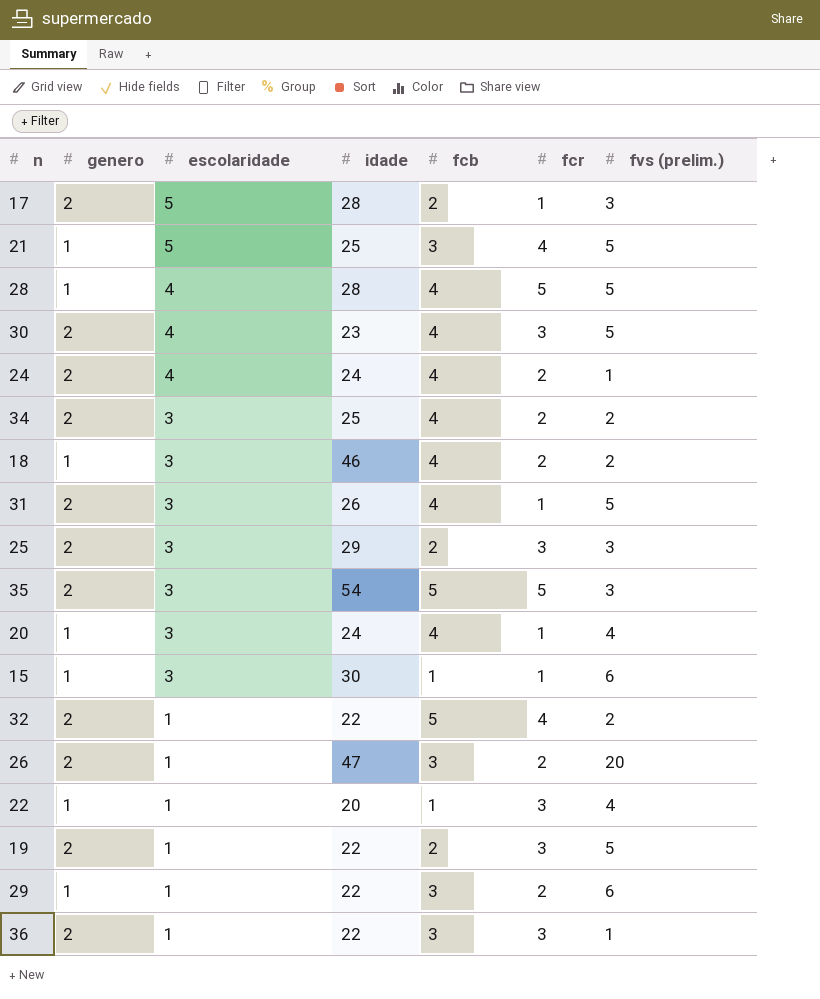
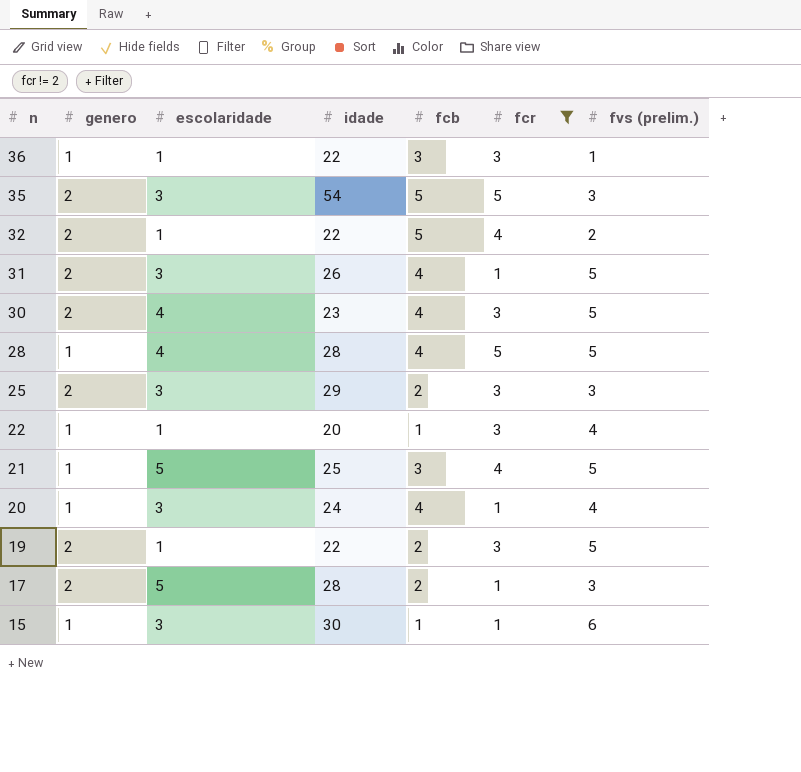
filter: none -> fcr != 2
row order: escolaridade descending -> n descending
36 | genero: 2 -> 1

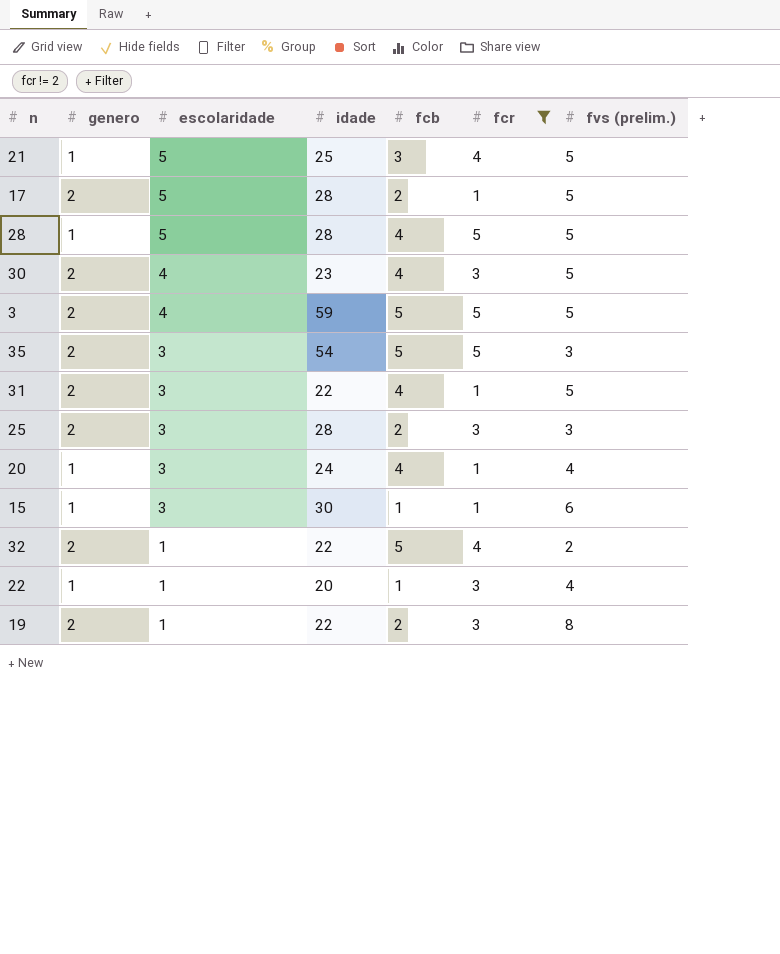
row order: n descending -> escolaridade descending
row 36: 1 | 1 | 22 | 3 | 3 | 1 -> none
17 | fvs (prelim.): 3 -> 5
28 | escolaridade: 4 -> 5
row 3: none -> 2 | 4 | 59 | 5 | 5 | 5
31 | idade: 26 -> 22
25 | idade: 29 -> 28
19 | fvs (prelim.): 5 -> 8

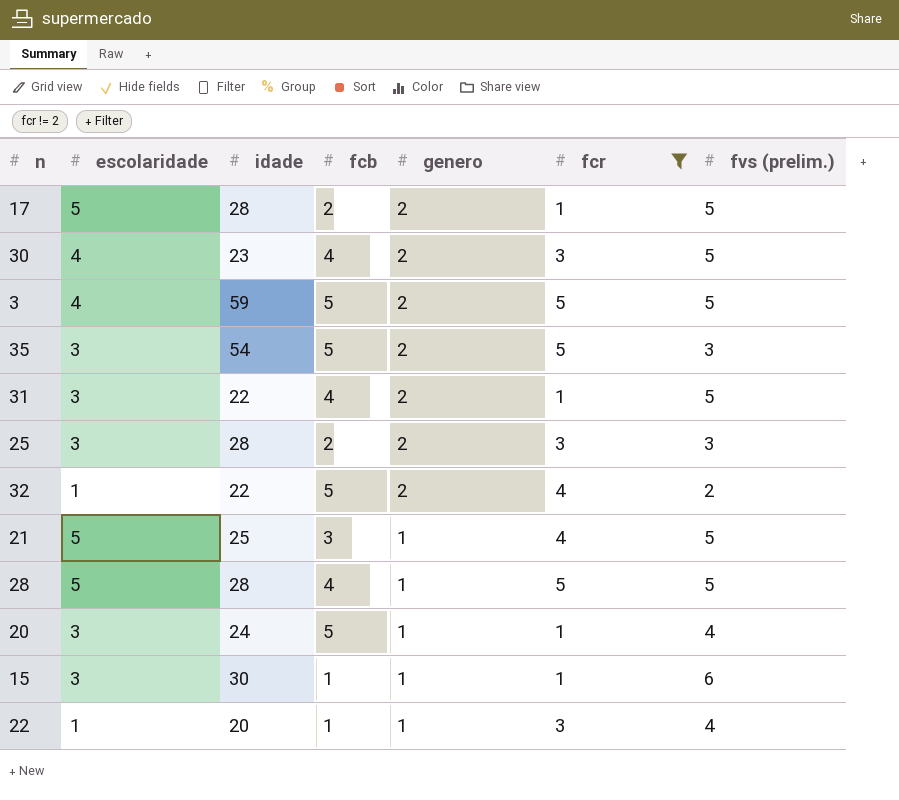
row order: escolaridade descending -> genero descending
column genero | position: 2 -> 5
row 19: 2 | 1 | 22 | 2 | 3 | 8 -> none
20 | fcb: 4 -> 5

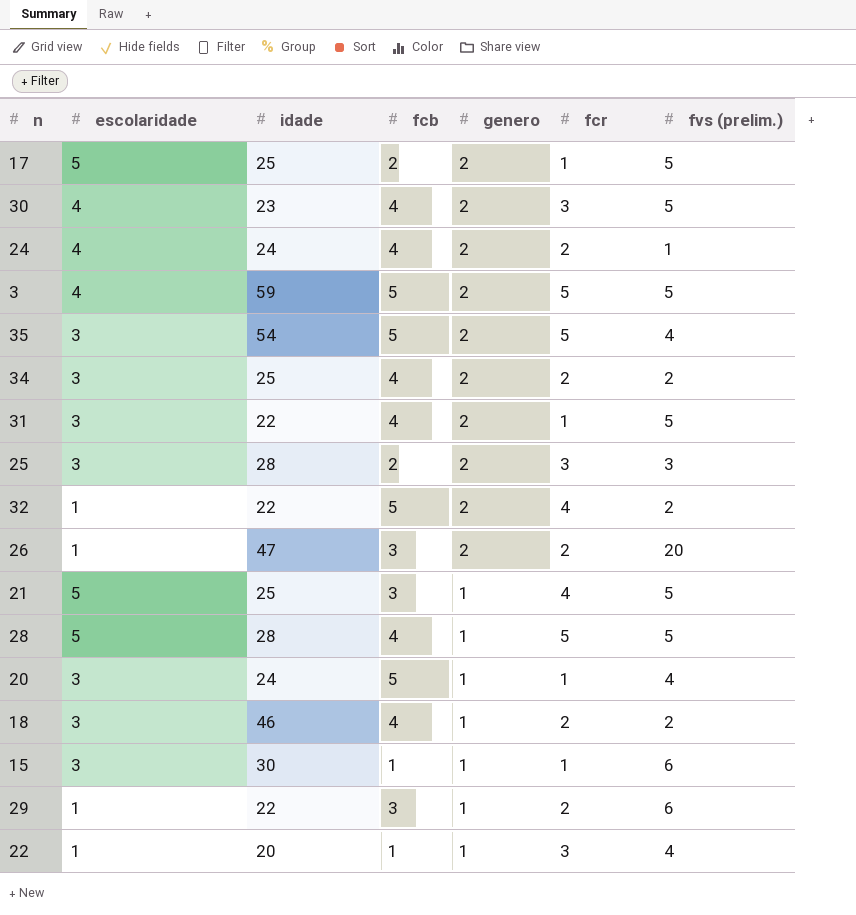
filter: fcr != 2 -> none
17 | idade: 28 -> 25
35 | fvs (prelim.): 3 -> 4

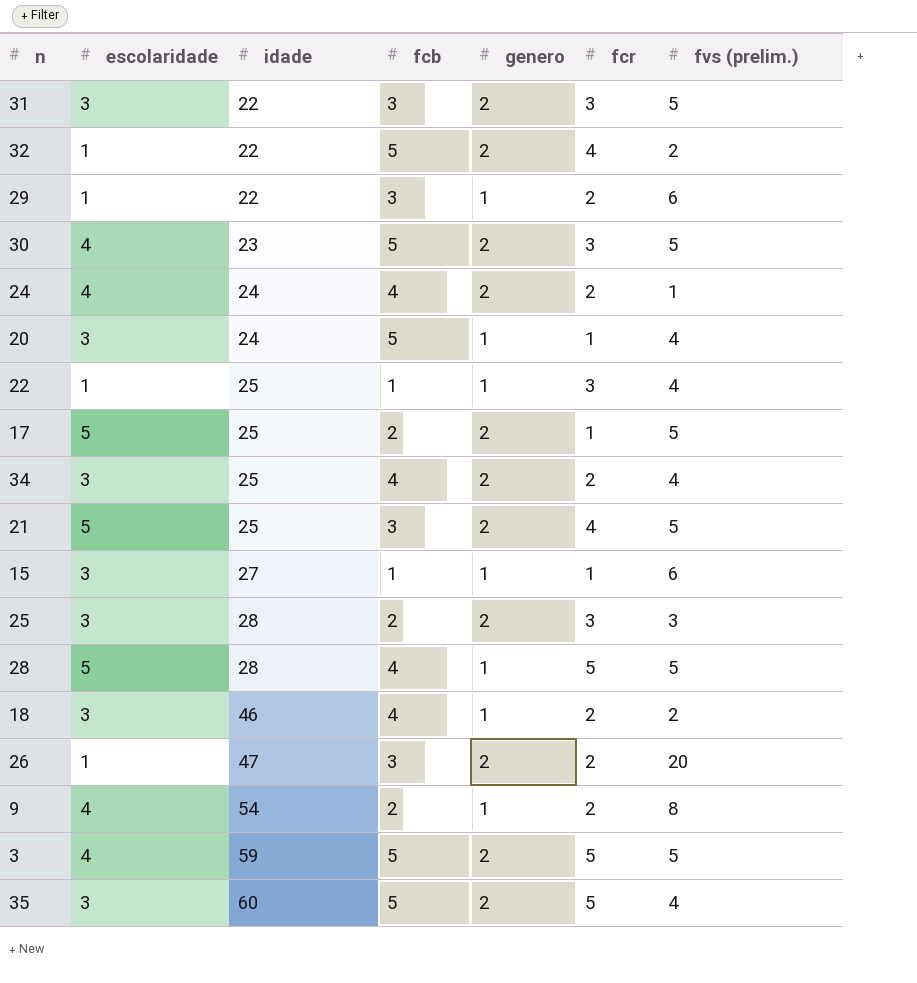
row order: genero descending -> idade ascending
31 | fcb: 4 -> 3
31 | fcr: 1 -> 3
30 | fcb: 4 -> 5
22 | idade: 20 -> 25
34 | fvs (prelim.): 2 -> 4
21 | genero: 1 -> 2
15 | idade: 30 -> 27
row 9: none -> 4 | 54 | 2 | 1 | 2 | 8
35 | idade: 54 -> 60

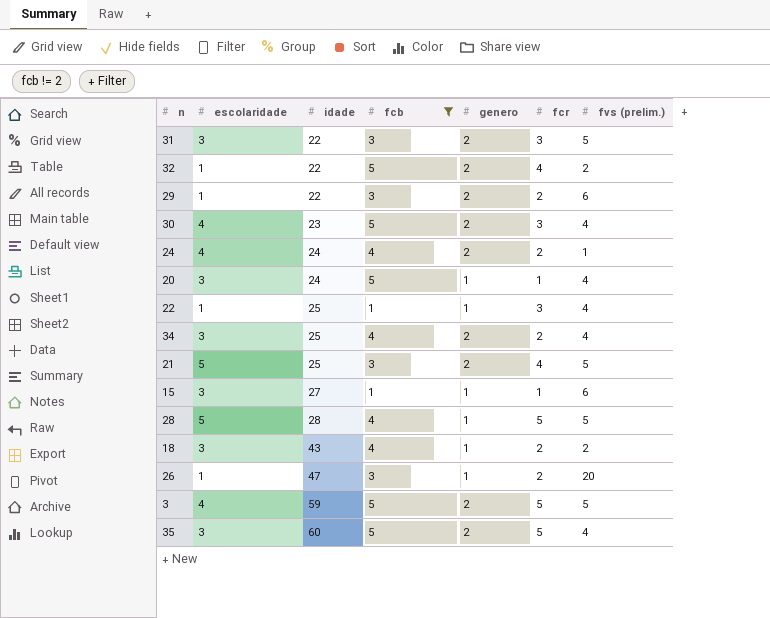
filter: none -> fcb != 2
29 | genero: 1 -> 2
30 | fvs (prelim.): 5 -> 4
18 | idade: 46 -> 43
26 | genero: 2 -> 1

